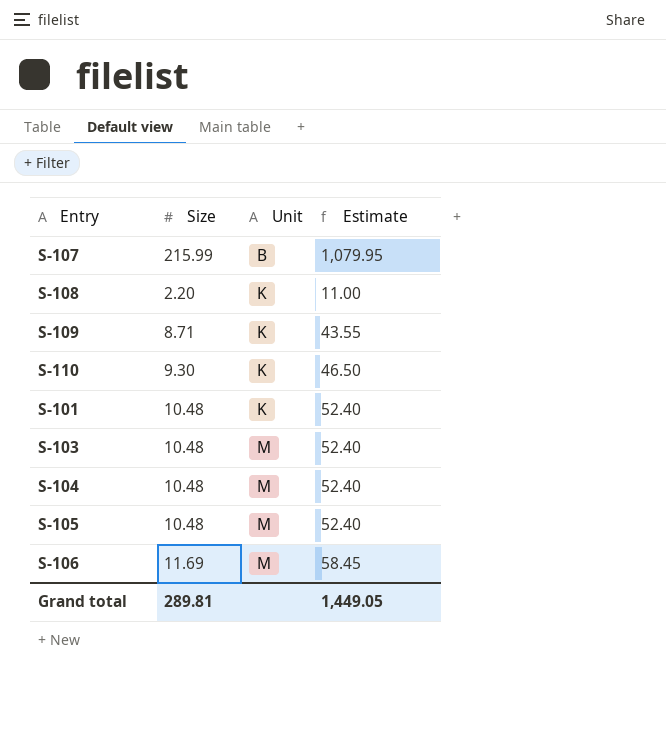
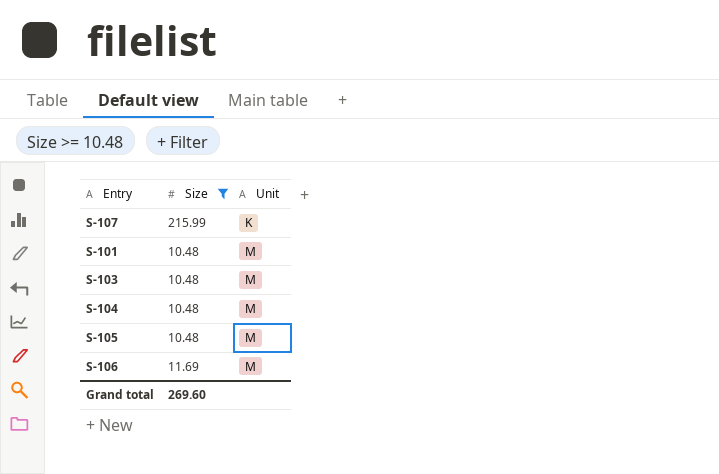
filter: none -> Size >= 10.48
column Estimate | formula: [Size] * 5 -> none
S-107 | Unit: B -> K
S-101 | Unit: K -> M
Grand total | Size: 289.81 -> 269.60

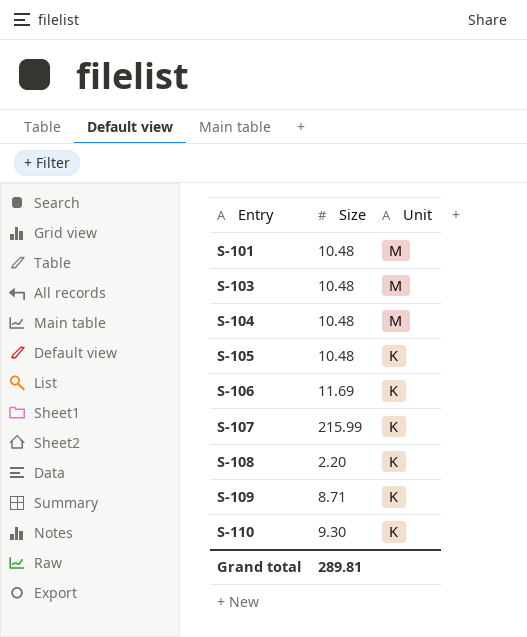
filter: Size >= 10.48 -> none
row order: Unit ascending -> Entry ascending
S-105 | Unit: M -> K
S-106 | Unit: M -> K
Grand total | Size: 269.60 -> 289.81

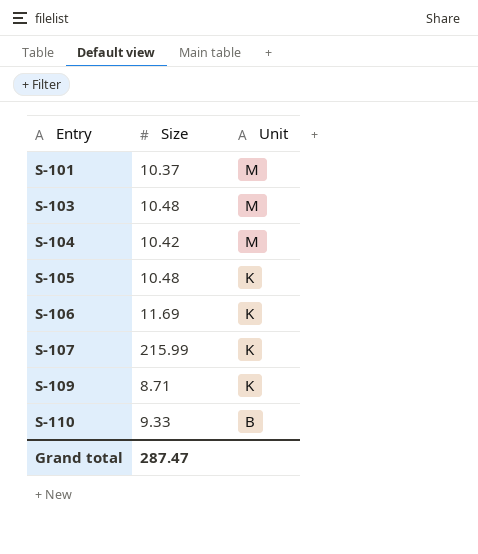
row S-108: 2.20 | K -> none
S-101 | Size: 10.48 -> 10.37
S-104 | Size: 10.48 -> 10.42
S-110 | Size: 9.30 -> 9.33
S-110 | Unit: K -> B
Grand total | Size: 289.81 -> 287.47

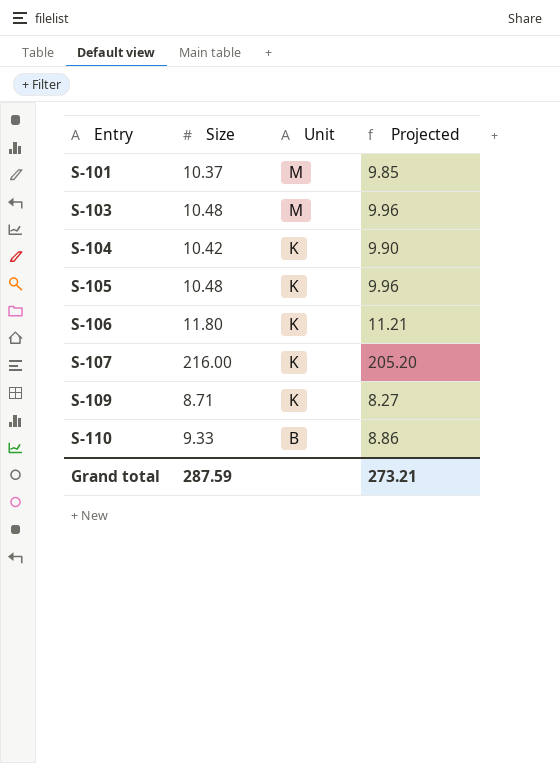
column Projected | formula: none -> [Size] * 0.95
S-104 | Unit: M -> K
S-106 | Size: 11.69 -> 11.80
S-107 | Size: 215.99 -> 216.00
Grand total | Size: 287.47 -> 287.59

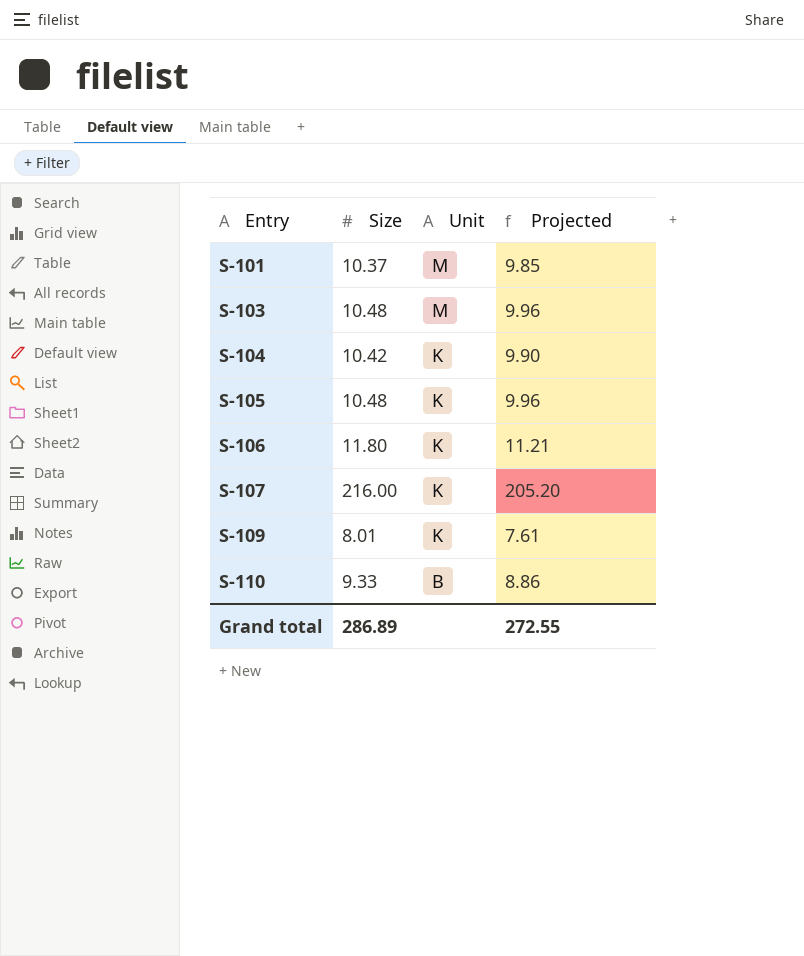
S-109 | Size: 8.71 -> 8.01
S-109 | Projected: 8.27 -> 7.61
Grand total | Size: 287.59 -> 286.89
Grand total | Projected: 273.21 -> 272.55

